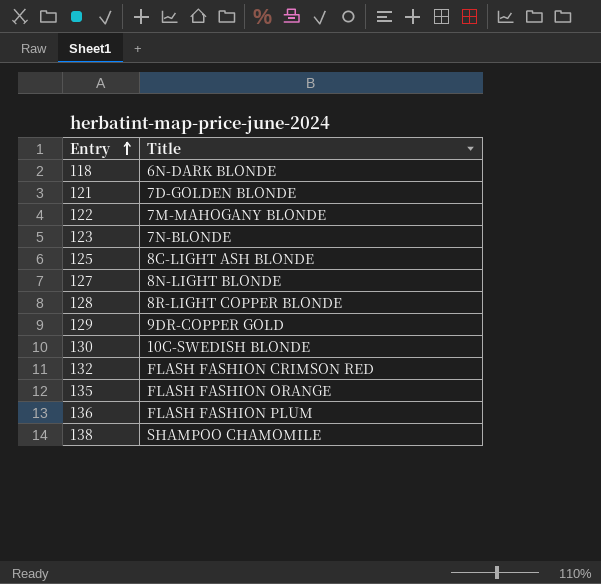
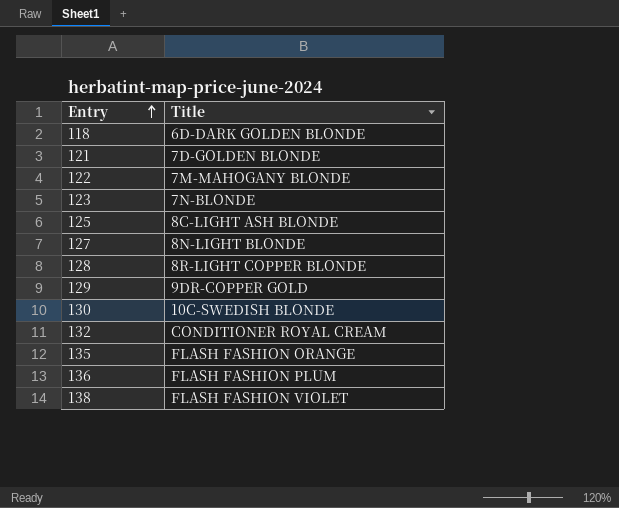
118 | Title: 6N-DARK BLONDE -> 6D-DARK GOLDEN BLONDE
132 | Title: FLASH FASHION CRIMSON RED -> CONDITIONER ROYAL CREAM
138 | Title: SHAMPOO CHAMOMILE -> FLASH FASHION VIOLET

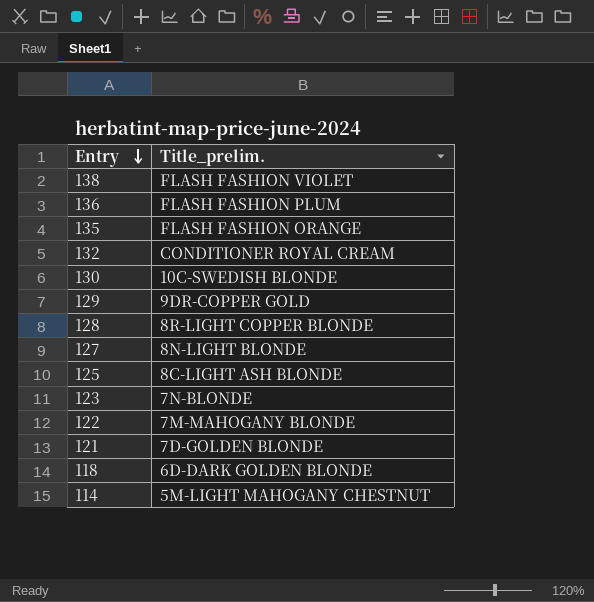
row order: Entry ascending -> Entry descending
column name: Title -> Title_prelim.
row 114: none -> 5M-LIGHT MAHOGANY CHESTNUT

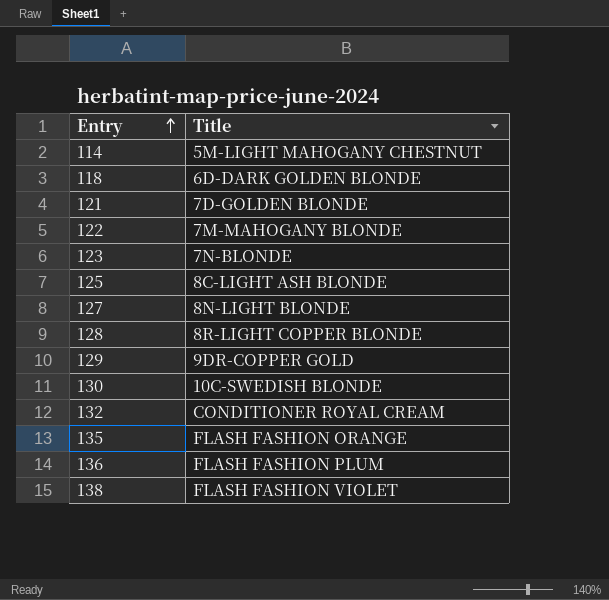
row order: Entry descending -> Entry ascending
column name: Title_prelim. -> Title

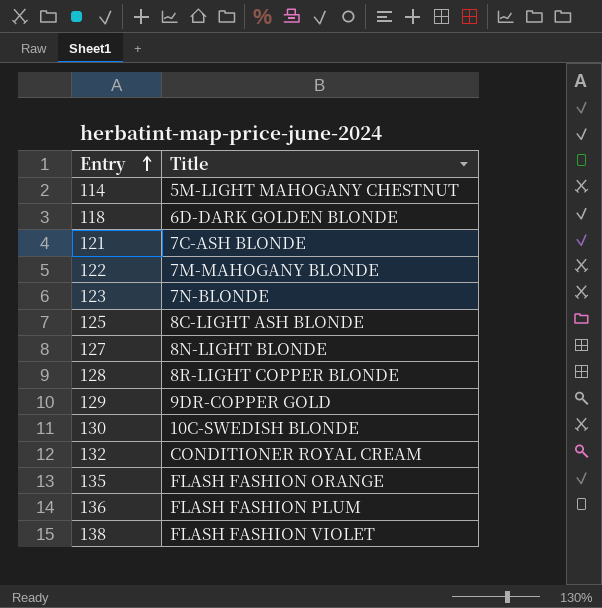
121 | Title: 7D-GOLDEN BLONDE -> 7C-ASH BLONDE

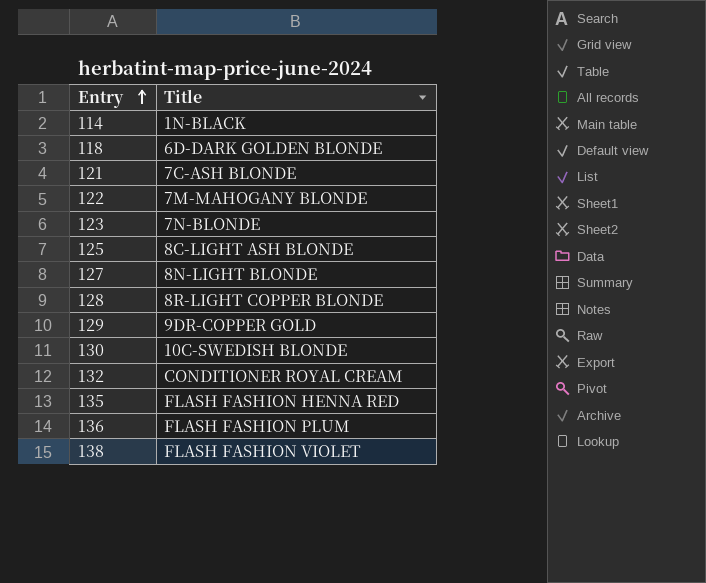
114 | Title: 5M-LIGHT MAHOGANY CHESTNUT -> 1N-BLACK
135 | Title: FLASH FASHION ORANGE -> FLASH FASHION HENNA RED

